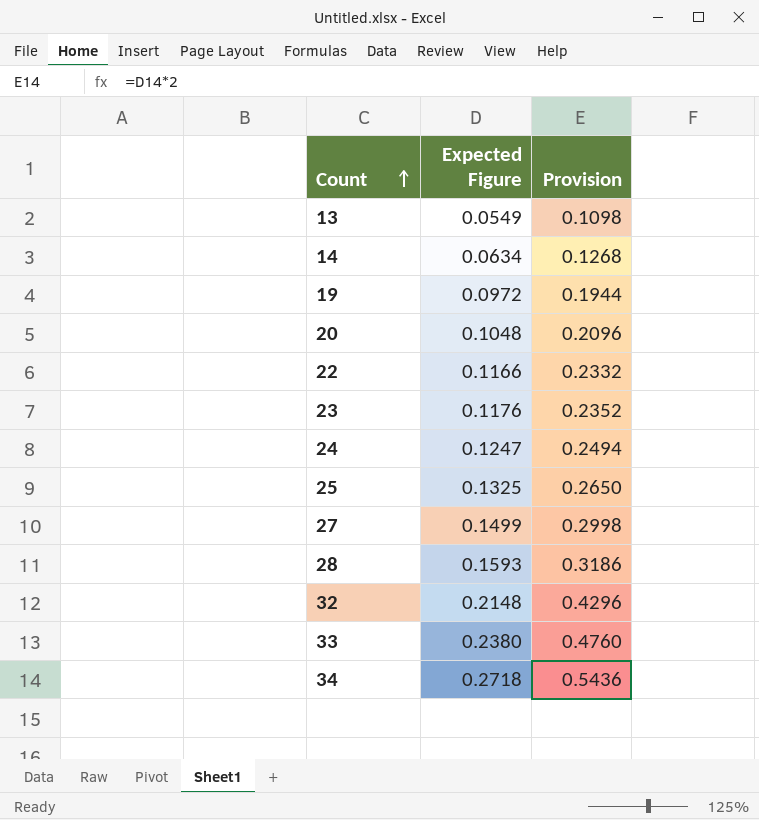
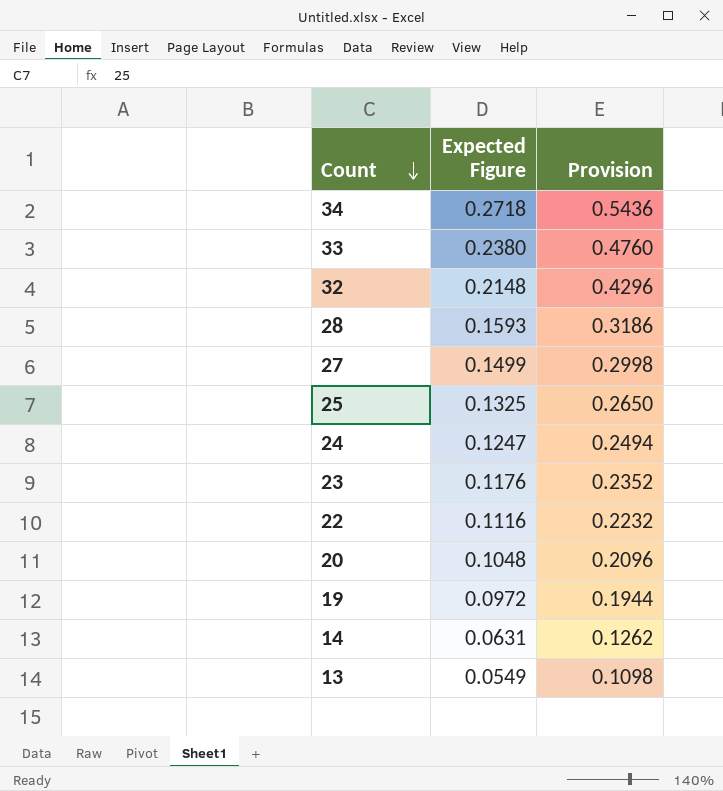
row order: Count ascending -> Count descending
22 | Expected Figure: 0.1166 -> 0.1116
22 | Provision: 0.2332 -> 0.2232
14 | Expected Figure: 0.0634 -> 0.0631
14 | Provision: 0.1268 -> 0.1262

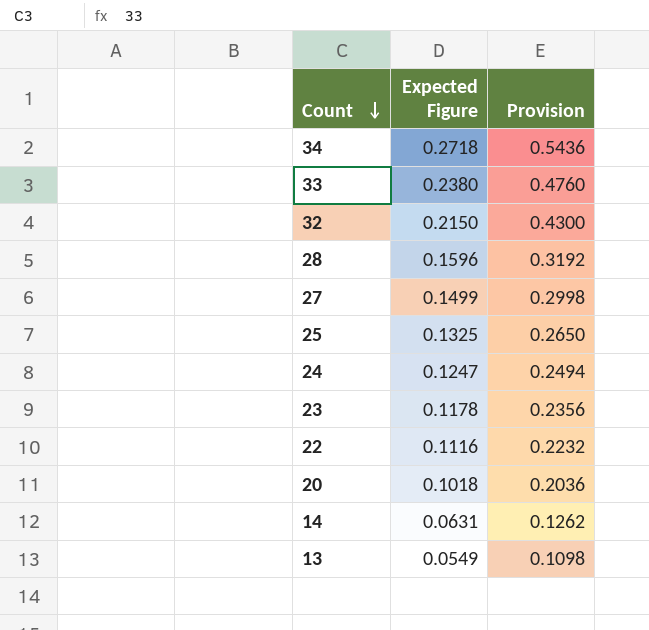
row 19: 0.0972 | 0.1944 -> none
32 | Expected Figure: 0.2148 -> 0.2150
32 | Provision: 0.4296 -> 0.4300
28 | Expected Figure: 0.1593 -> 0.1596
28 | Provision: 0.3186 -> 0.3192
23 | Expected Figure: 0.1176 -> 0.1178
23 | Provision: 0.2352 -> 0.2356
20 | Expected Figure: 0.1048 -> 0.1018
20 | Provision: 0.2096 -> 0.2036

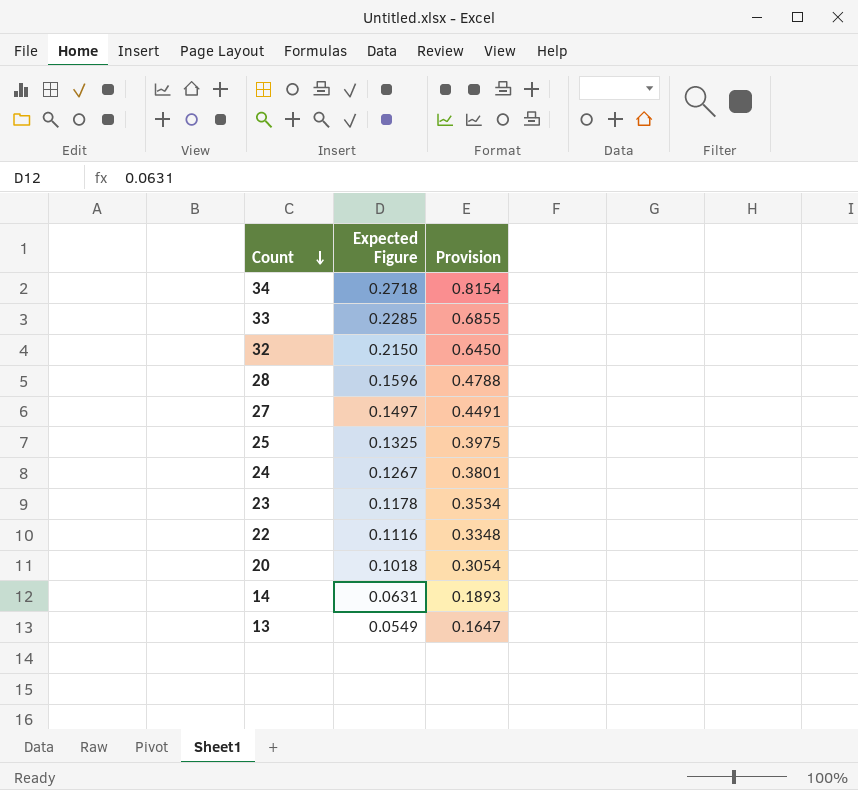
column Provision | formula: [Expected Figure] * 2 -> [Expected Figure] * 3
33 | Expected Figure: 0.2380 -> 0.2285
27 | Expected Figure: 0.1499 -> 0.1497
24 | Expected Figure: 0.1247 -> 0.1267

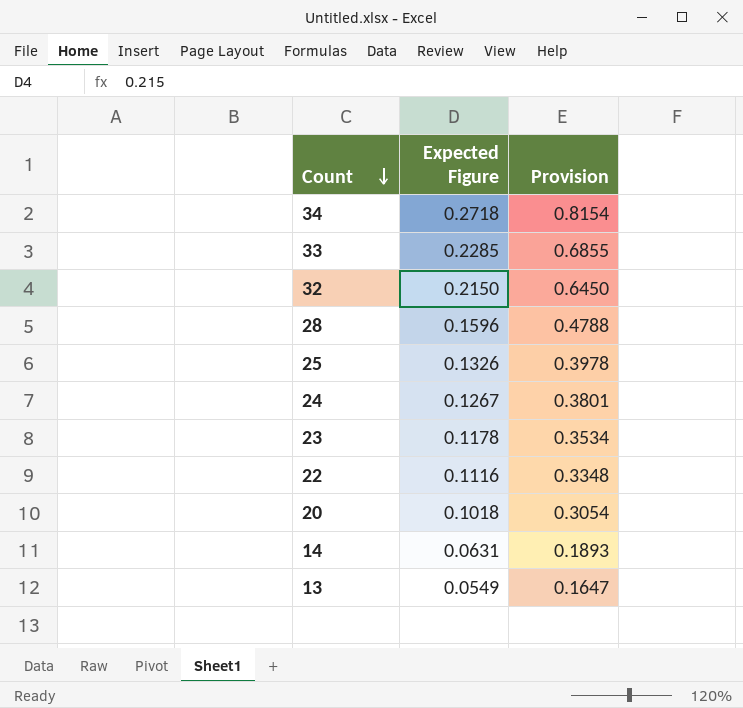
row 27: 0.1497 | 0.4491 -> none
25 | Expected Figure: 0.1325 -> 0.1326
25 | Provision: 0.3975 -> 0.3978

